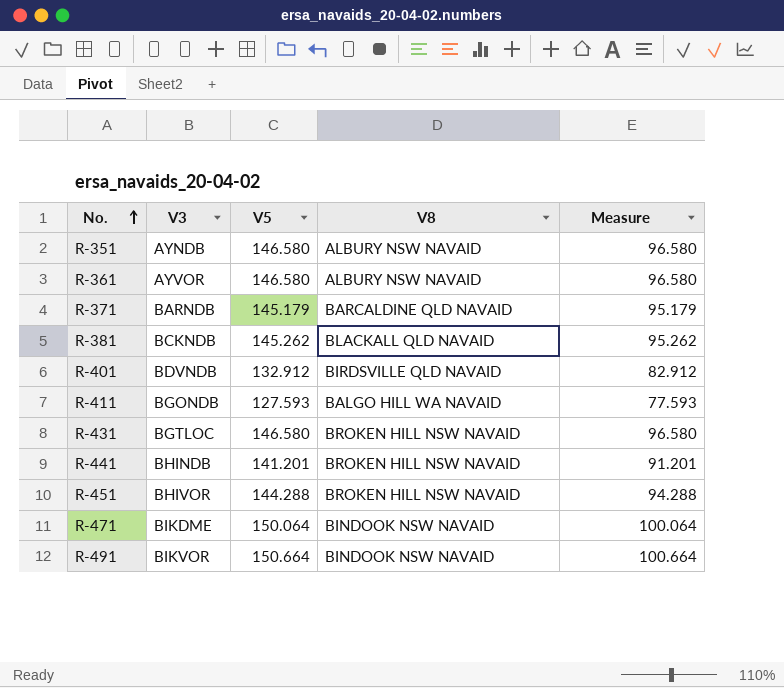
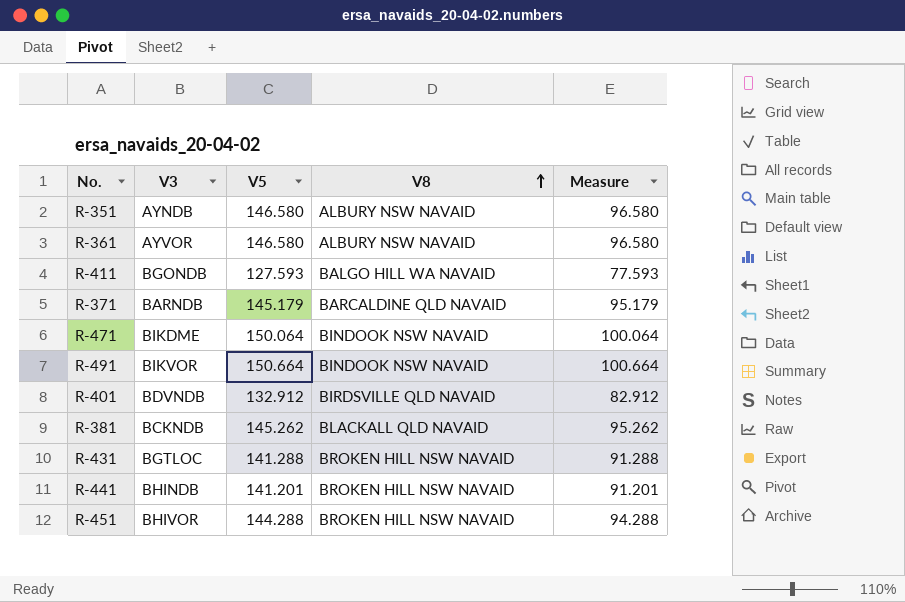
row order: No. ascending -> V8 ascending
R-431 | V5: 146.580 -> 141.288
R-431 | Measure: 96.580 -> 91.288

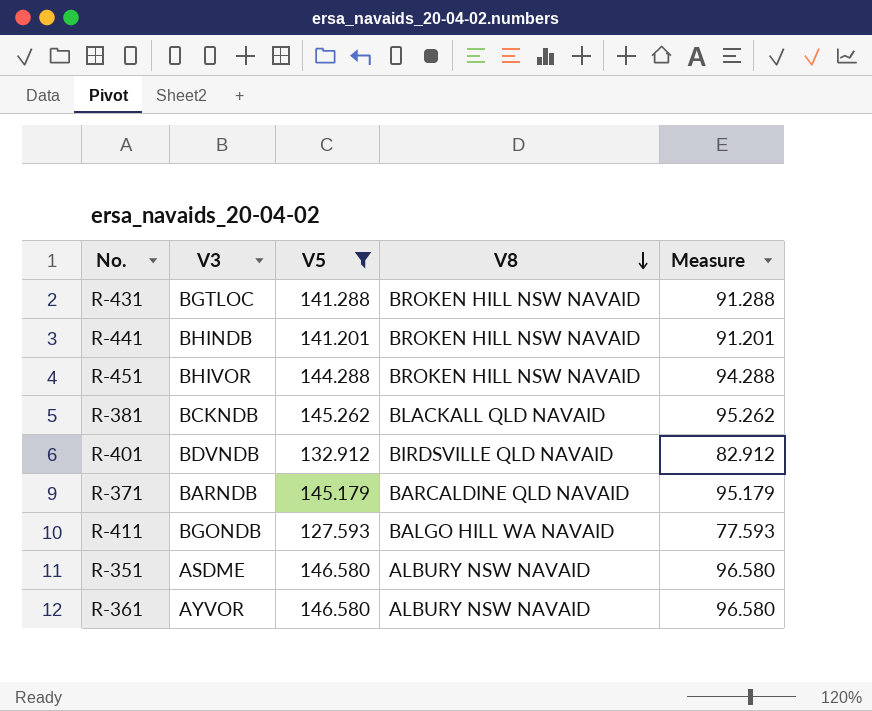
filter: none -> V5 <= 146.580
row order: V8 ascending -> V8 descending
R-351 | V3: AYNDB -> ASDME

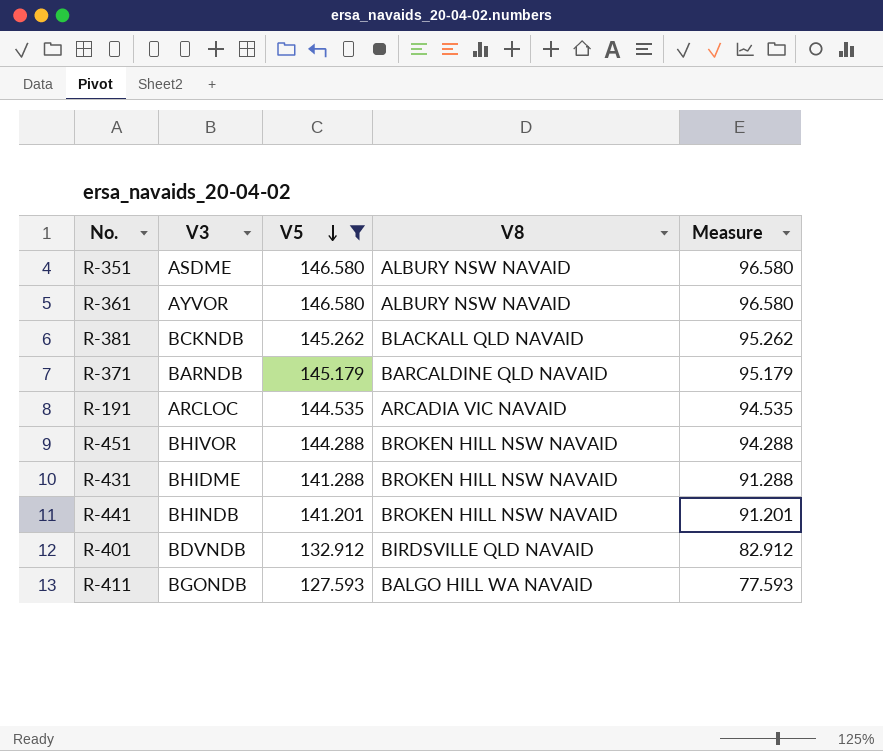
row order: V8 descending -> V5 descending
row R-191: none -> ARCLOC | 144.535 | ARCADIA VIC NAVAID | 94.535
R-431 | V3: BGTLOC -> BHIDME

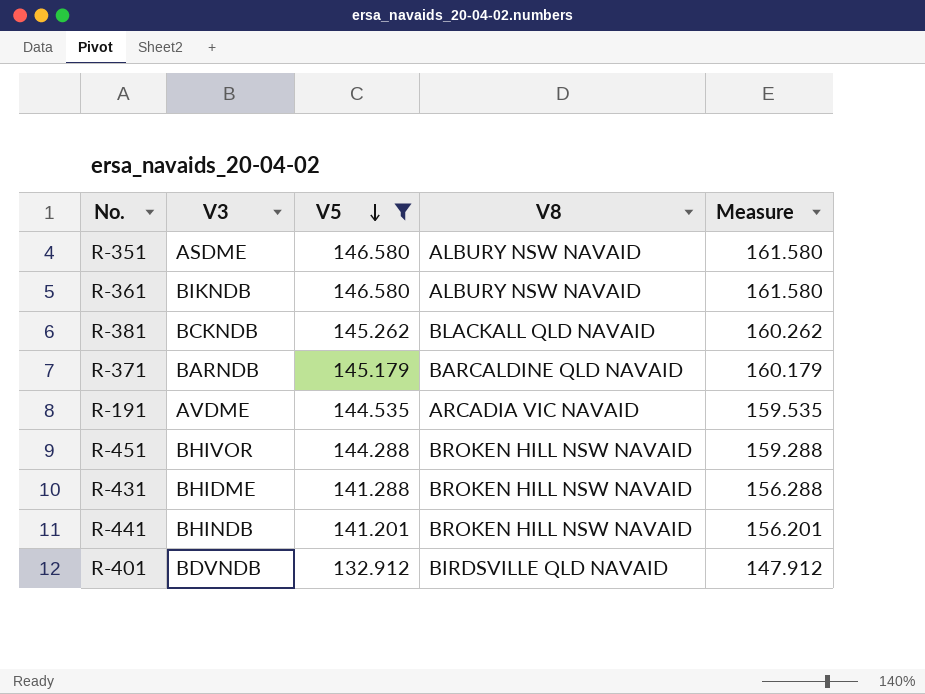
column Measure | formula: [V5] - 50 -> [V5] + 15
row R-411: BGONDB | 127.593 | BALGO HILL WA NAVAID | 77.593 -> none
R-361 | V3: AYVOR -> BIKNDB
R-191 | V3: ARCLOC -> AVDME

